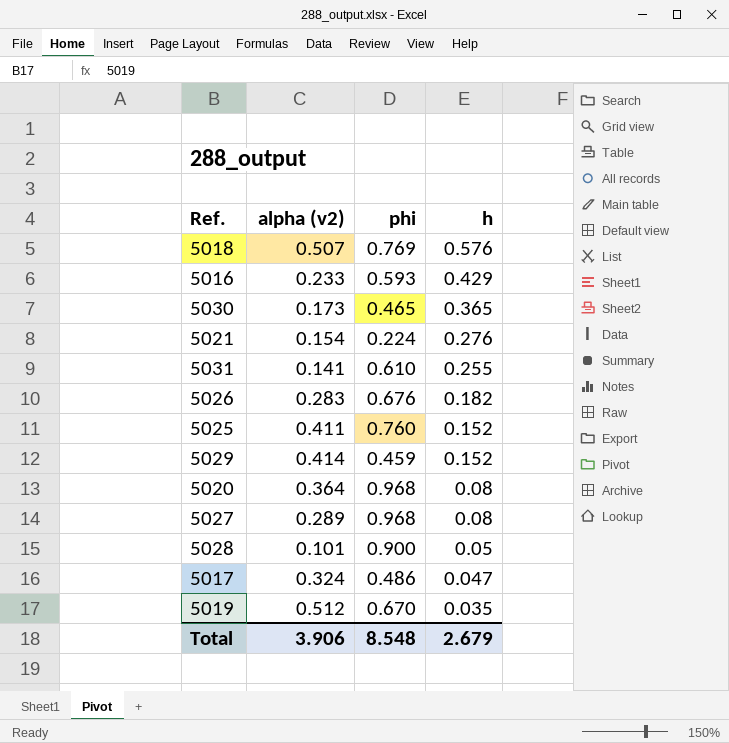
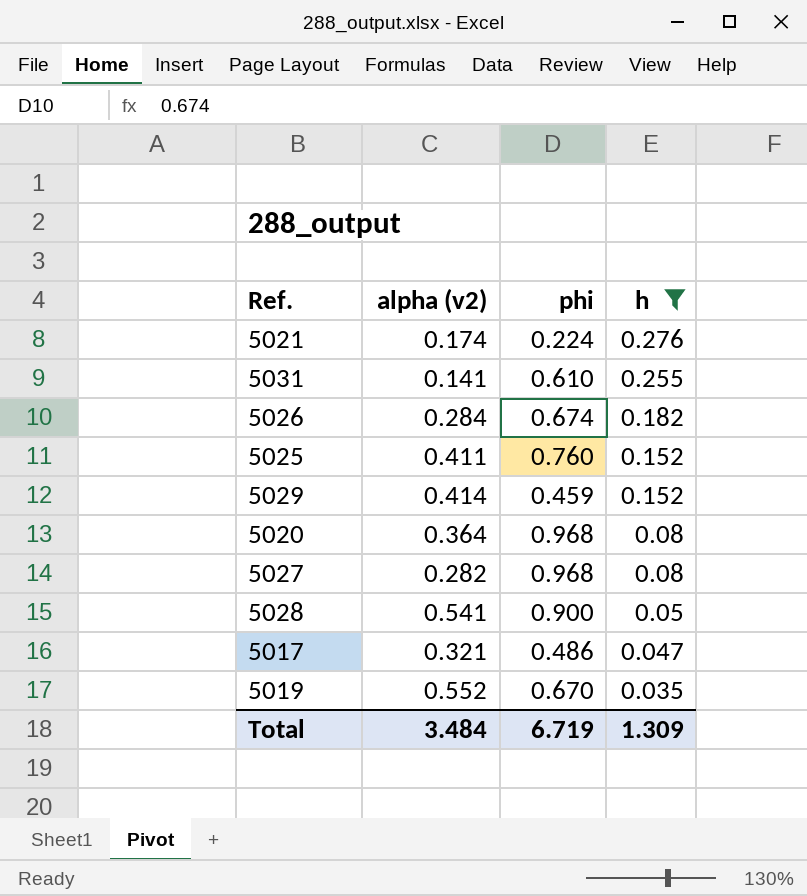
filter: none -> h <= 0.276
5021 | alpha (v2): 0.154 -> 0.174
5026 | alpha (v2): 0.283 -> 0.284
5026 | phi: 0.676 -> 0.674
5027 | alpha (v2): 0.289 -> 0.282
5028 | alpha (v2): 0.101 -> 0.541
5017 | alpha (v2): 0.324 -> 0.321
5019 | alpha (v2): 0.512 -> 0.552
Total | alpha (v2): 3.906 -> 3.484
Total | phi: 8.548 -> 6.719
Total | h: 2.679 -> 1.309

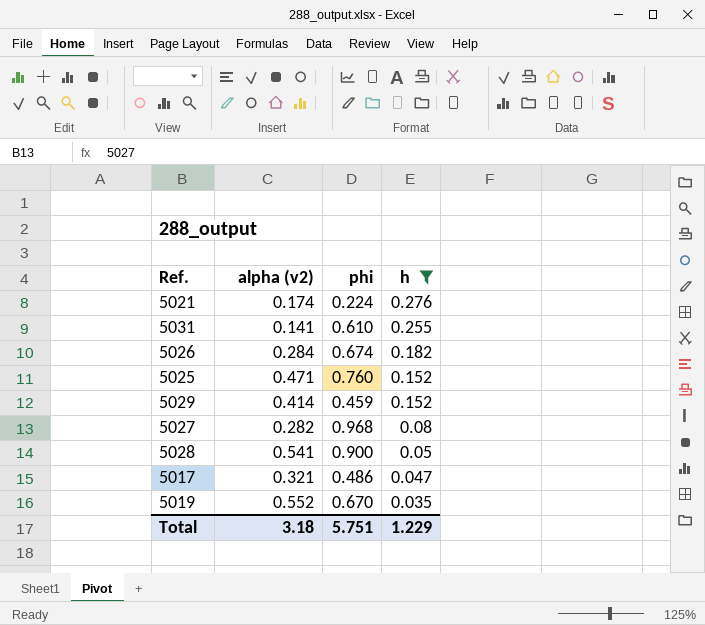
row 5020: 0.364 | 0.968 | 0.08 -> none
5025 | alpha (v2): 0.411 -> 0.471
Total | alpha (v2): 3.484 -> 3.18
Total | phi: 6.719 -> 5.751
Total | h: 1.309 -> 1.229

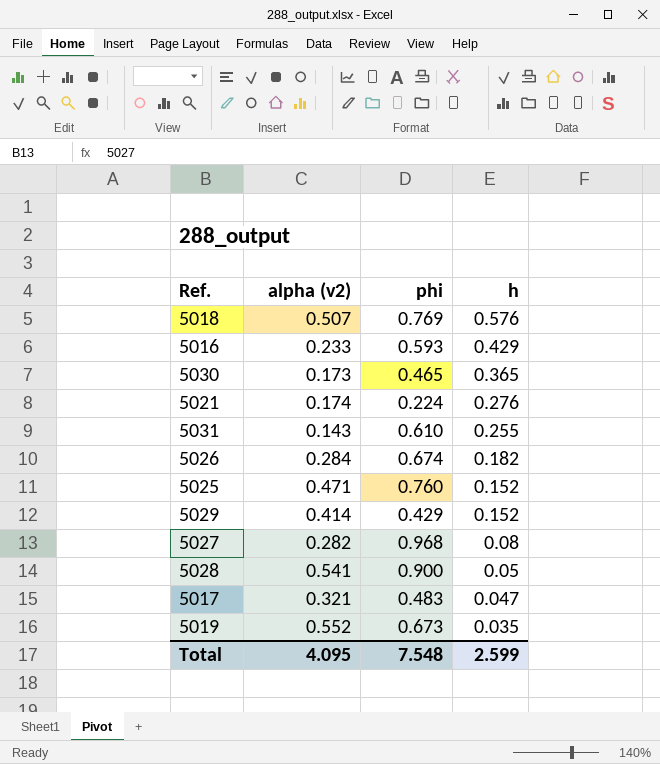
filter: h <= 0.276 -> none
5031 | alpha (v2): 0.141 -> 0.143
5029 | phi: 0.459 -> 0.429
5017 | phi: 0.486 -> 0.483
5019 | phi: 0.670 -> 0.673
Total | alpha (v2): 3.18 -> 4.095
Total | phi: 5.751 -> 7.548
Total | h: 1.229 -> 2.599

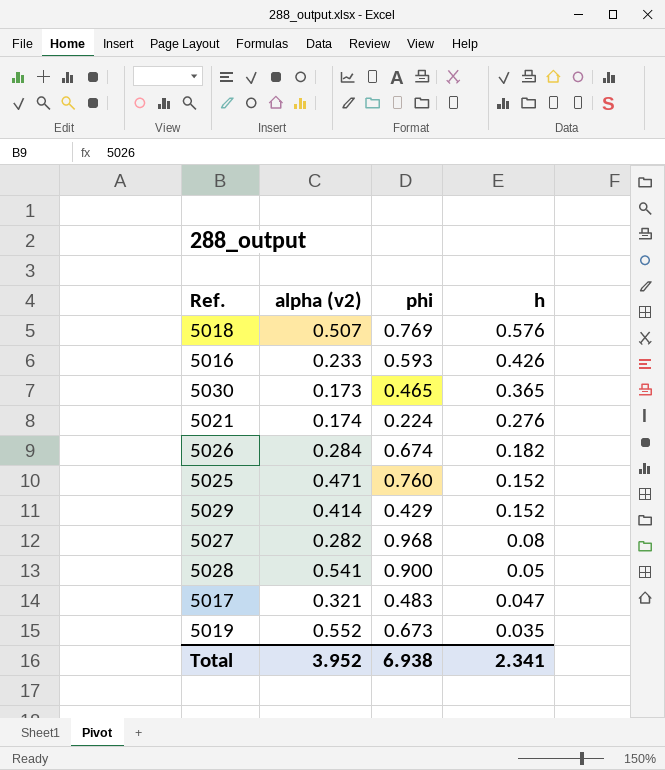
row 5031: 0.143 | 0.610 | 0.255 -> none
5016 | h: 0.429 -> 0.426
Total | alpha (v2): 4.095 -> 3.952
Total | phi: 7.548 -> 6.938
Total | h: 2.599 -> 2.341

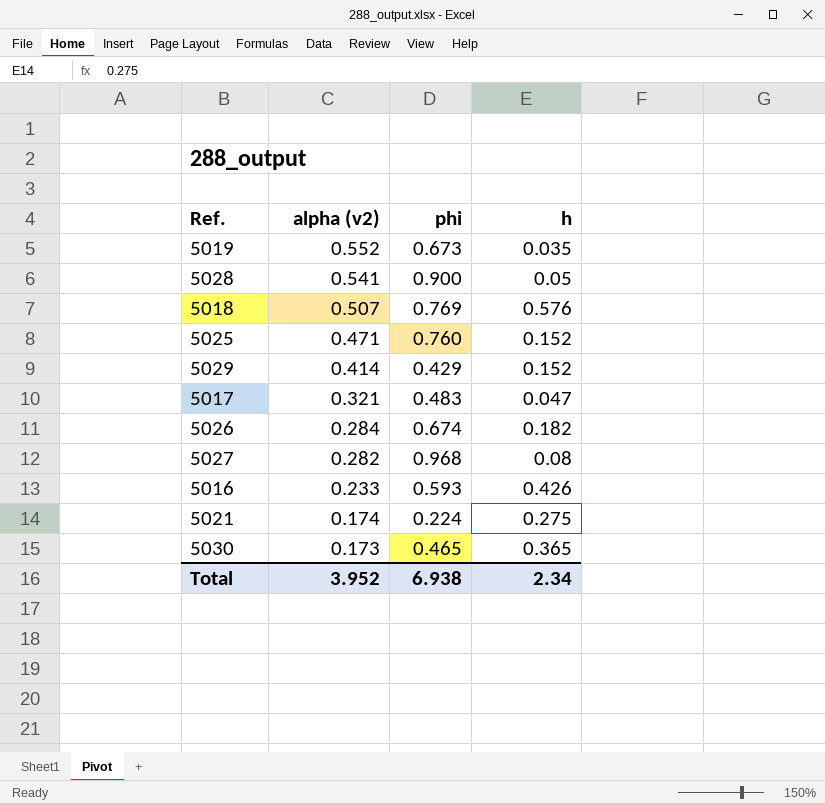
row order: h descending -> alpha (v2) descending
5021 | h: 0.276 -> 0.275
Total | h: 2.341 -> 2.34

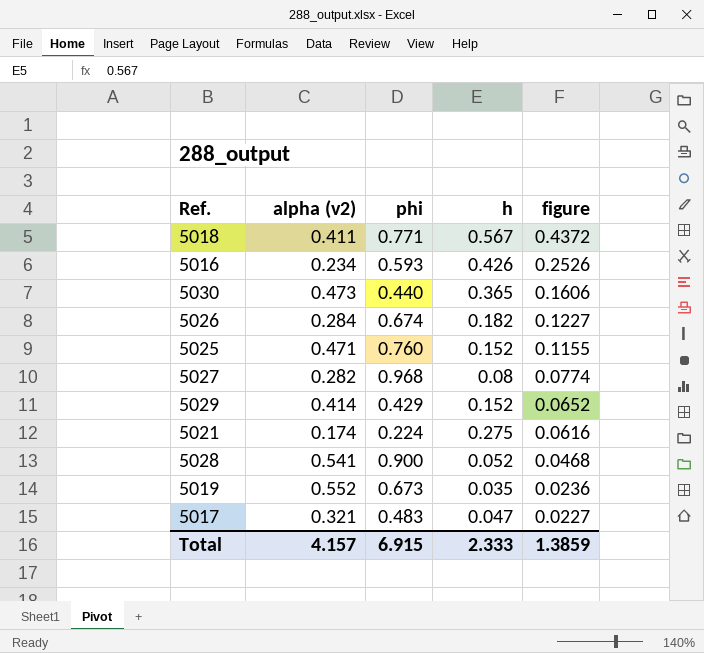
row order: alpha (v2) descending -> figure descending
column figure | formula: none -> [phi] * [h]
5018 | alpha (v2): 0.507 -> 0.411
5018 | phi: 0.769 -> 0.771
5018 | h: 0.576 -> 0.567
5016 | alpha (v2): 0.233 -> 0.234
5030 | alpha (v2): 0.173 -> 0.473
5030 | phi: 0.465 -> 0.440
5028 | h: 0.05 -> 0.052
Total | alpha (v2): 3.952 -> 4.157
Total | phi: 6.938 -> 6.915
Total | h: 2.34 -> 2.333

